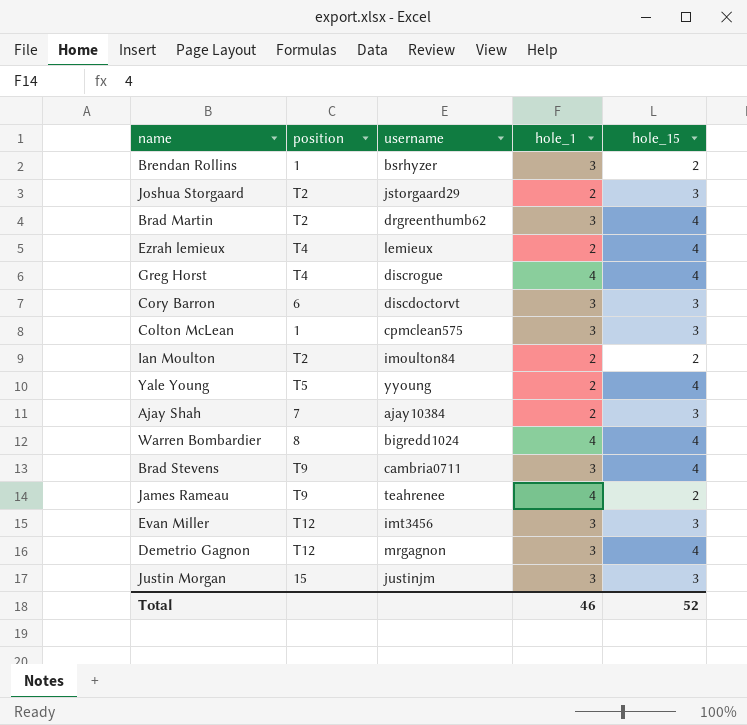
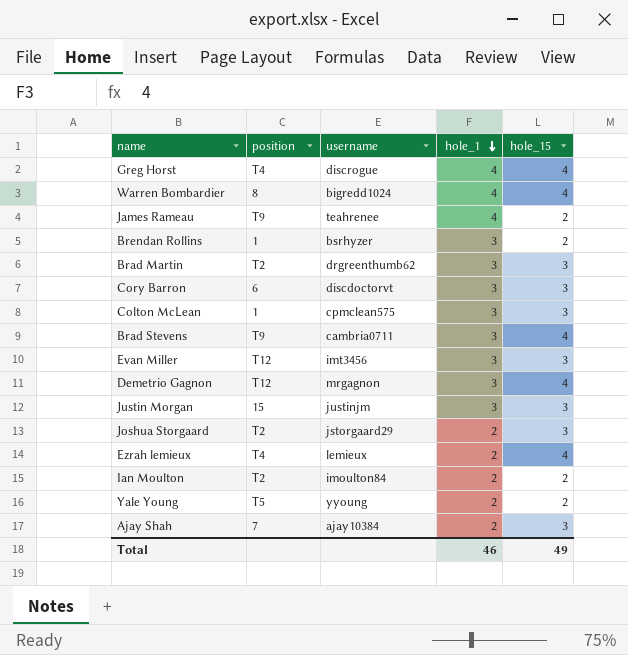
row order: none -> hole_1 descending
Brad Martin | hole_15: 4 -> 3
Yale Young | hole_15: 4 -> 2
Total | hole_15: 52 -> 49

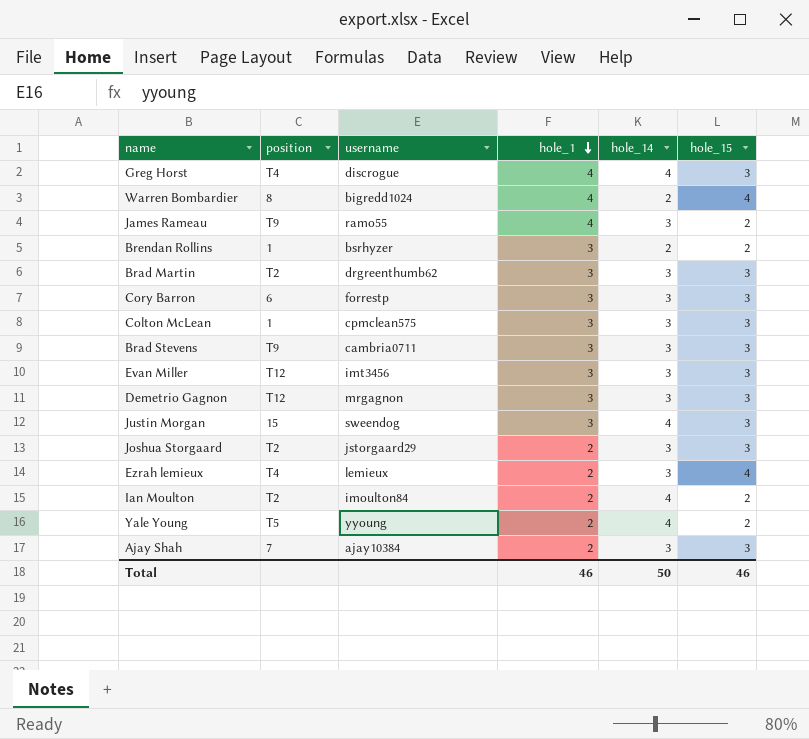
column hole_14 | position: none -> 5
Greg Horst | hole_15: 4 -> 3
James Rameau | username: teahrenee -> ramo55
Cory Barron | username: discdoctorvt -> forrestp
Brad Stevens | hole_15: 4 -> 3
Demetrio Gagnon | hole_15: 4 -> 3
Justin Morgan | username: justinjm -> sweendog
Total | hole_15: 49 -> 46

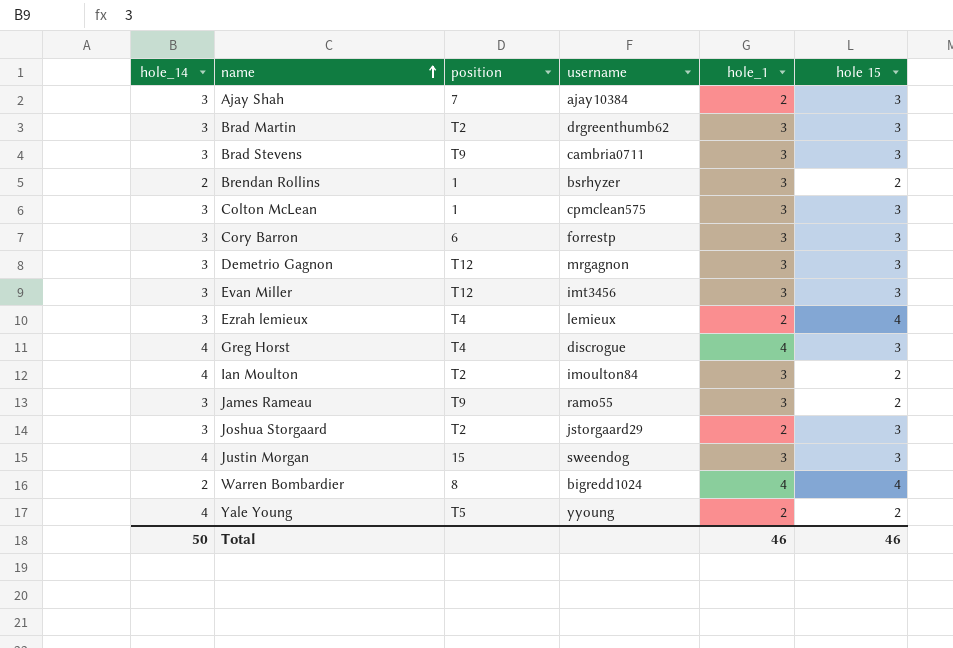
row order: hole_1 descending -> name ascending
column hole_14 | position: 5 -> 1
column name: hole_15 -> hole 15
Ian Moulton | hole_1: 2 -> 3
James Rameau | hole_1: 4 -> 3

